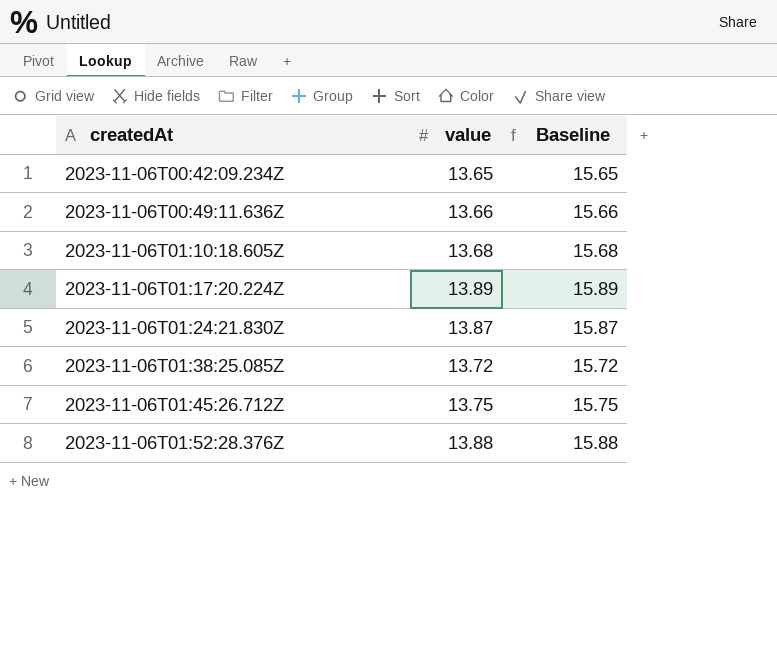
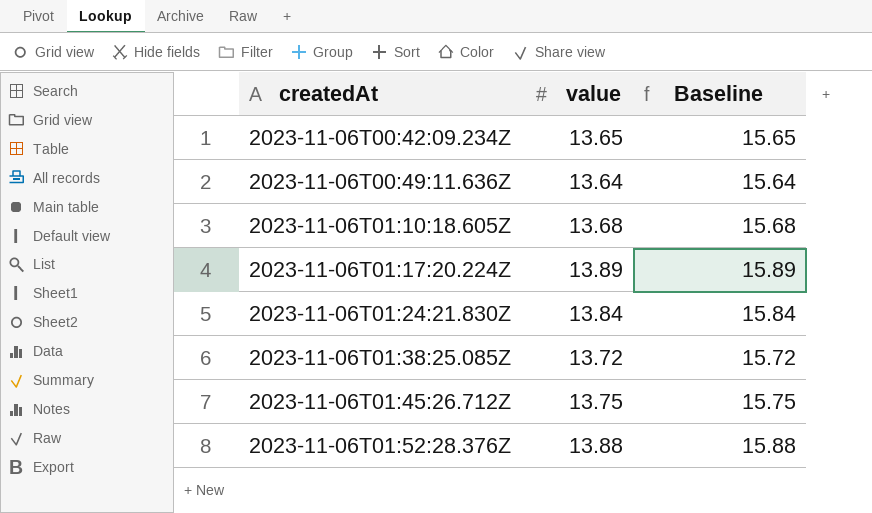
2023-11-06T00:49:11.636Z | value: 13.66 -> 13.64
2023-11-06T00:49:11.636Z | Baseline: 15.66 -> 15.64
2023-11-06T01:24:21.830Z | value: 13.87 -> 13.84
2023-11-06T01:24:21.830Z | Baseline: 15.87 -> 15.84

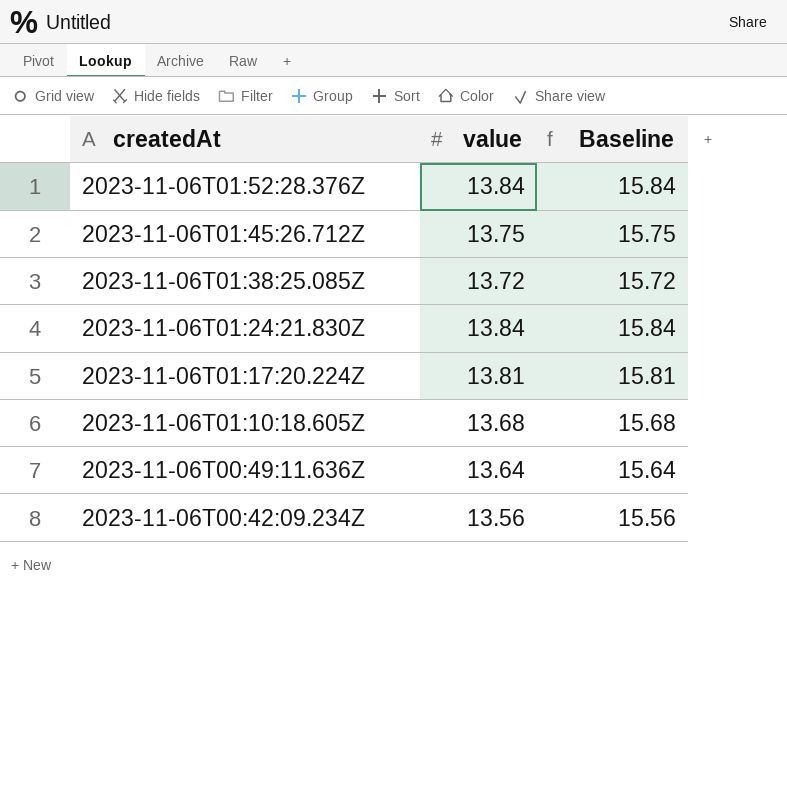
row order: createdAt ascending -> createdAt descending
2023-11-06T01:52:28.376Z | value: 13.88 -> 13.84
2023-11-06T01:52:28.376Z | Baseline: 15.88 -> 15.84
2023-11-06T01:17:20.224Z | value: 13.89 -> 13.81
2023-11-06T01:17:20.224Z | Baseline: 15.89 -> 15.81
2023-11-06T00:42:09.234Z | value: 13.65 -> 13.56
2023-11-06T00:42:09.234Z | Baseline: 15.65 -> 15.56

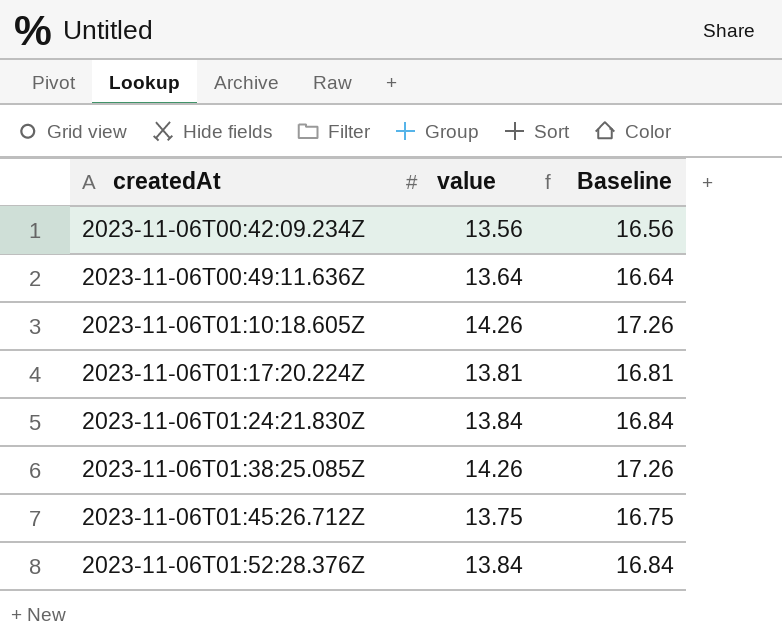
row order: createdAt descending -> createdAt ascending
column Baseline | formula: [value] + 2 -> [value] + 3
2023-11-06T01:10:18.605Z | value: 13.68 -> 14.26
2023-11-06T01:38:25.085Z | value: 13.72 -> 14.26

